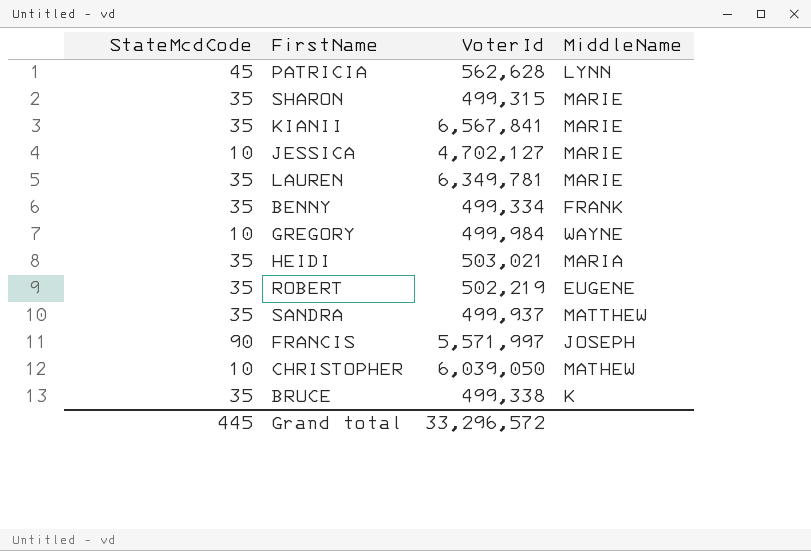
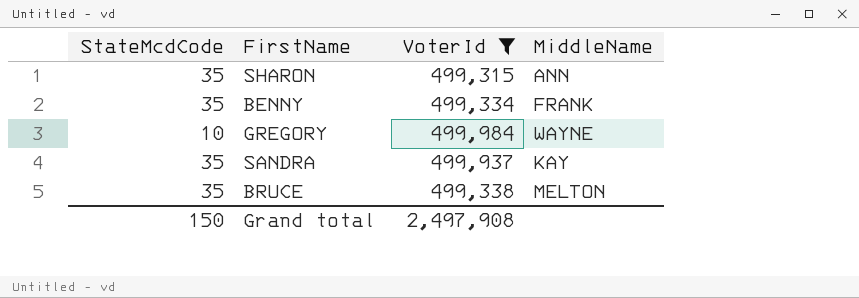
filter: none -> VoterId <= 499,984
SHARON | MiddleName: MARIE -> ANN
SANDRA | MiddleName: MATTHEW -> KAY
BRUCE | MiddleName: K -> MELTON
Grand total | StateMcdCode: 445 -> 150
Grand total | VoterId: 33,296,572 -> 2,497,908

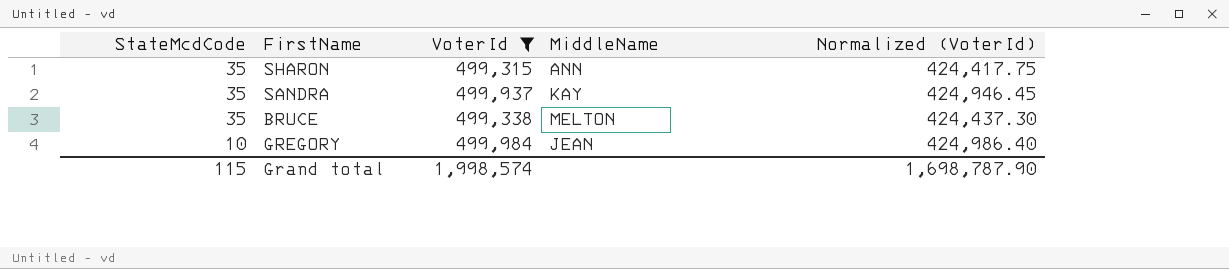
row order: none -> StateMcdCode descending
column Normalized (VoterId) | formula: none -> [VoterId] * 0.85
row BENNY: 35 | 499,334 | FRANK -> none
GREGORY | MiddleName: WAYNE -> JEAN
Grand total | StateMcdCode: 150 -> 115
Grand total | VoterId: 2,497,908 -> 1,998,574

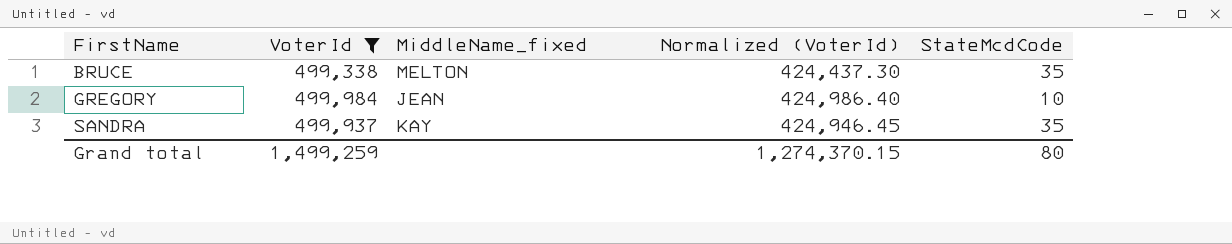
row order: StateMcdCode descending -> FirstName ascending
column name: MiddleName -> MiddleName_fixed
column StateMcdCode | position: 1 -> 5
row SHARON: 35 | 499,315 | ANN | 424,417.75 -> none
Grand total | VoterId: 1,998,574 -> 1,499,259
Grand total | Normalized (VoterId): 1,698,787.90 -> 1,274,370.15
Grand total | StateMcdCode: 115 -> 80

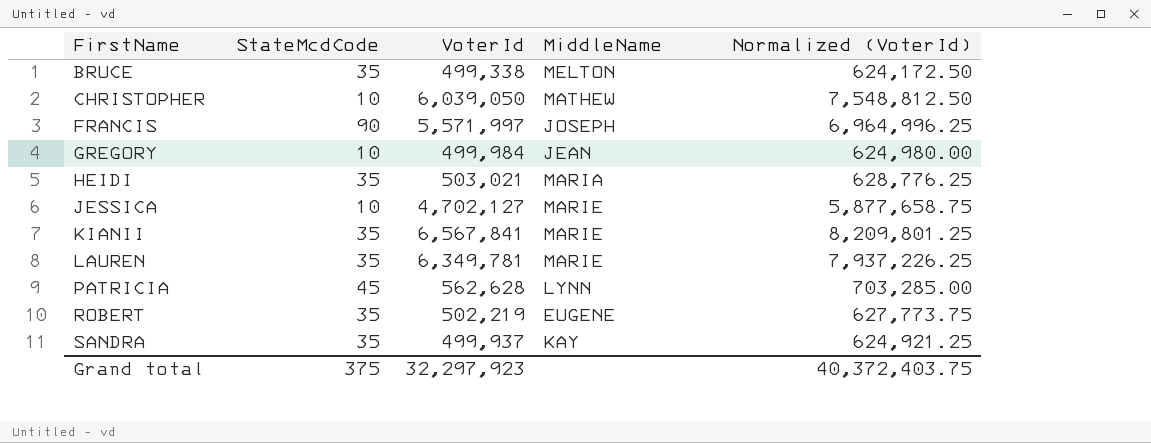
filter: VoterId <= 499,984 -> none
column StateMcdCode | position: 5 -> 2
column name: MiddleName_fixed -> MiddleName
column Normalized (VoterId) | formula: [VoterId] * 0.85 -> [VoterId] * 1.25
Grand total | StateMcdCode: 80 -> 375
Grand total | VoterId: 1,499,259 -> 32,297,923
Grand total | Normalized (VoterId): 1,274,370.15 -> 40,372,403.75

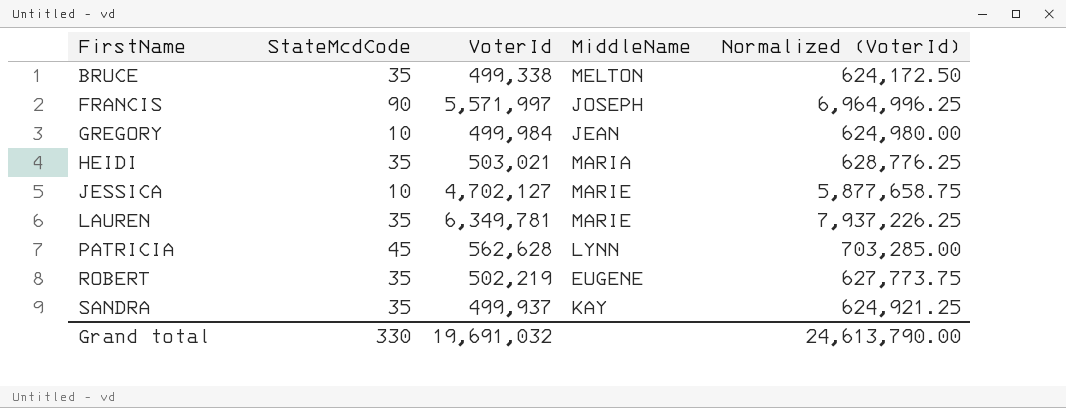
row CHRISTOPHER: 10 | 6,039,050 | MATHEW | 7,548,812.50 -> none
row KIANII: 35 | 6,567,841 | MARIE | 8,209,801.25 -> none
Grand total | StateMcdCode: 375 -> 330
Grand total | VoterId: 32,297,923 -> 19,691,032
Grand total | Normalized (VoterId): 40,372,403.75 -> 24,613,790.00

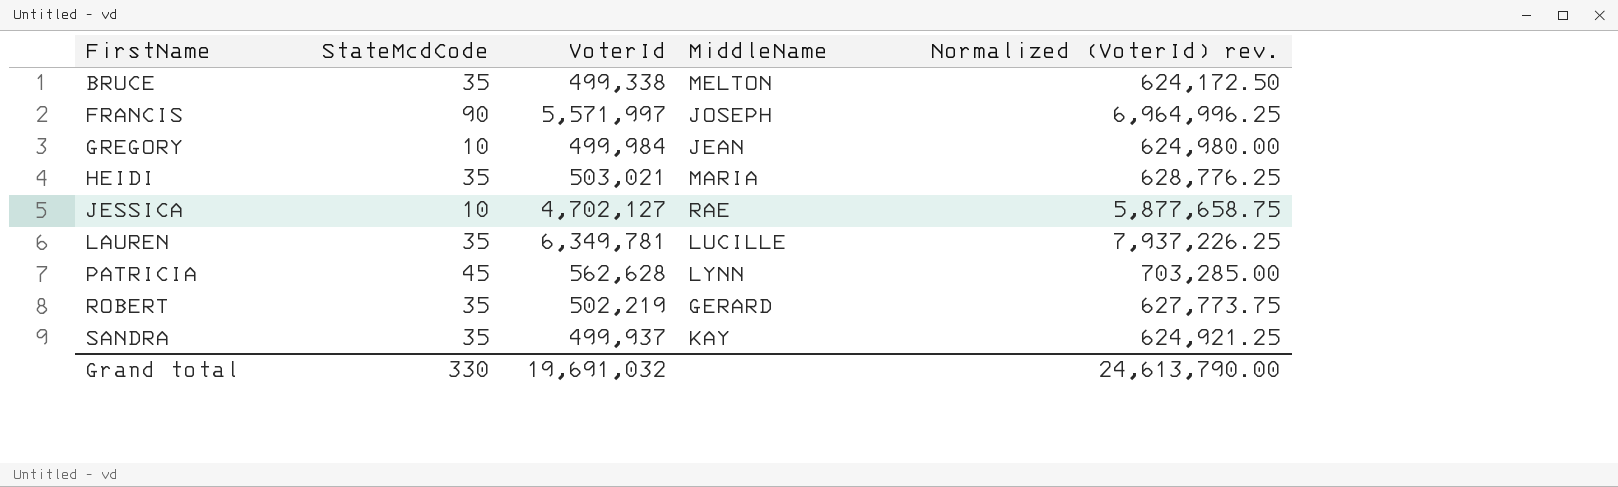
column name: Normalized (VoterId) -> Normalized (VoterId) rev.
JESSICA | MiddleName: MARIE -> RAE
LAUREN | MiddleName: MARIE -> LUCILLE
ROBERT | MiddleName: EUGENE -> GERARD

